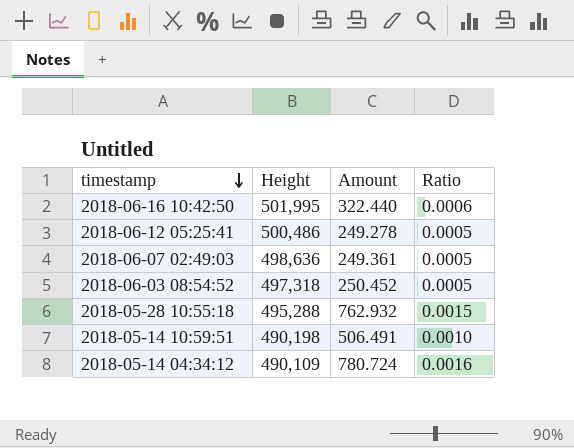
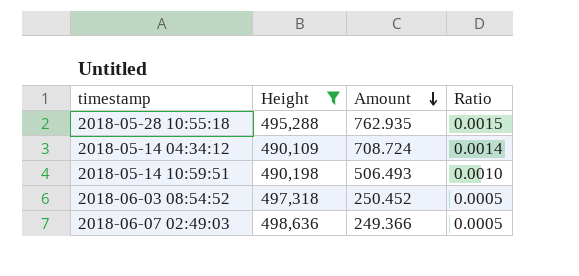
filter: none -> Height <= 498,636
row order: timestamp descending -> Amount descending
2018-05-28 10:55:18 | Amount: 762.932 -> 762.935
2018-05-14 04:34:12 | Amount: 780.724 -> 708.724
2018-05-14 04:34:12 | Ratio: 0.0016 -> 0.0014
2018-05-14 10:59:51 | Amount: 506.491 -> 506.493
2018-06-07 02:49:03 | Amount: 249.361 -> 249.366

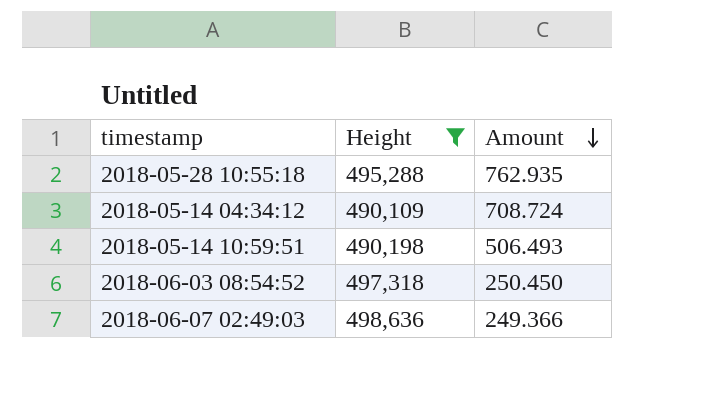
column Ratio | formula: [Amount] / [Height] -> none
2018-06-03 08:54:52 | Amount: 250.452 -> 250.450

